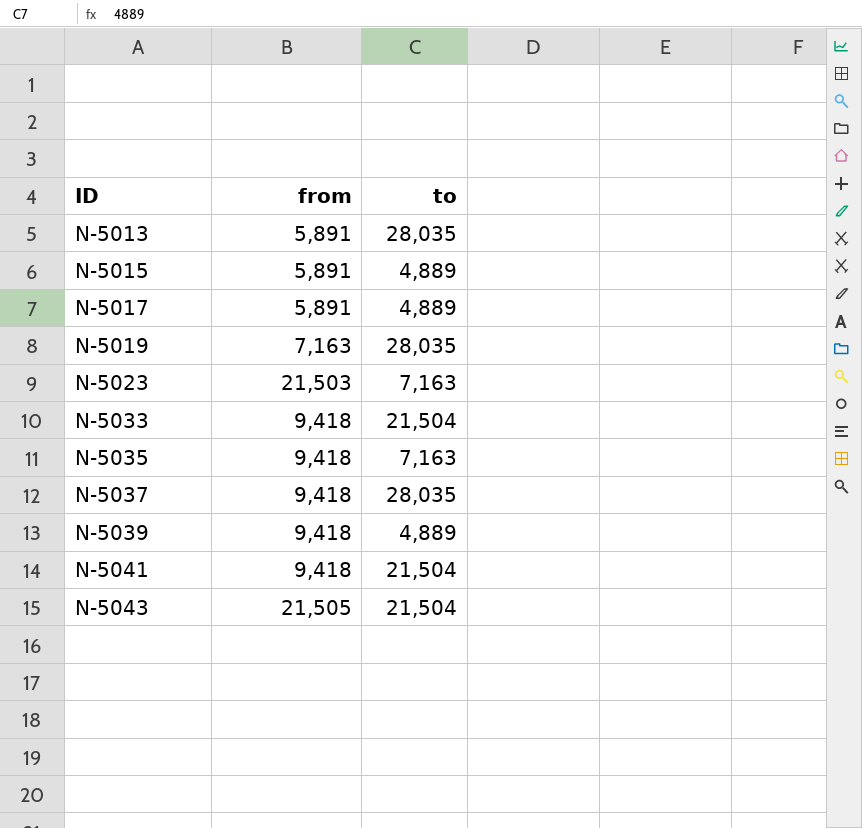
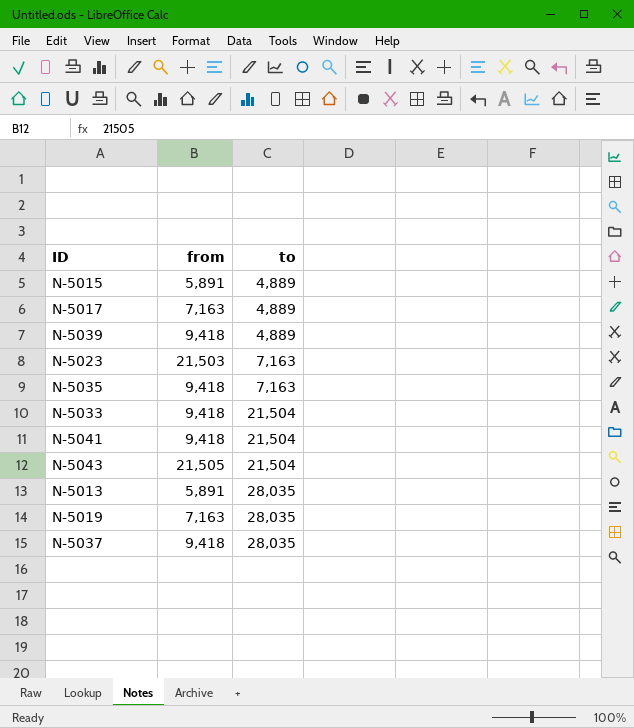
row order: ID ascending -> to ascending
N-5017 | from: 5,891 -> 7,163

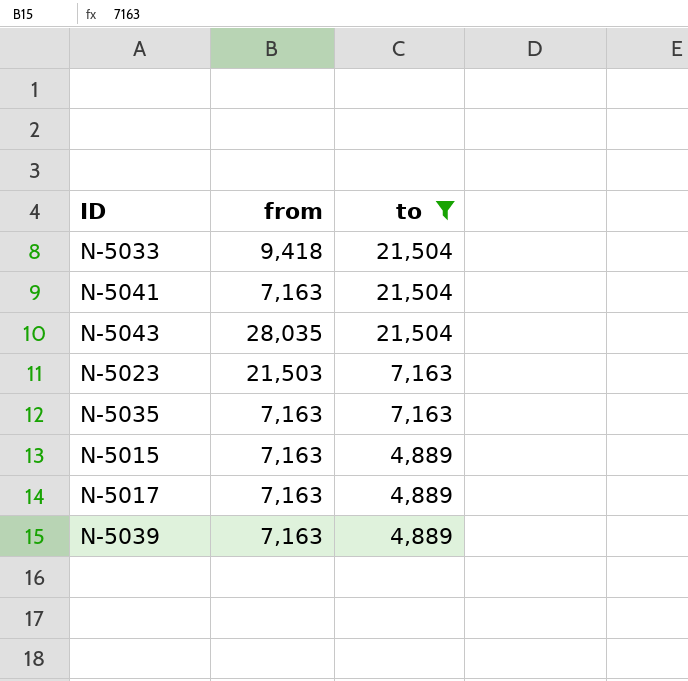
filter: none -> to != 28,035
row order: to ascending -> to descending
N-5041 | from: 9,418 -> 7,163
N-5043 | from: 21,505 -> 28,035
N-5035 | from: 9,418 -> 7,163
N-5015 | from: 5,891 -> 7,163
N-5039 | from: 9,418 -> 7,163

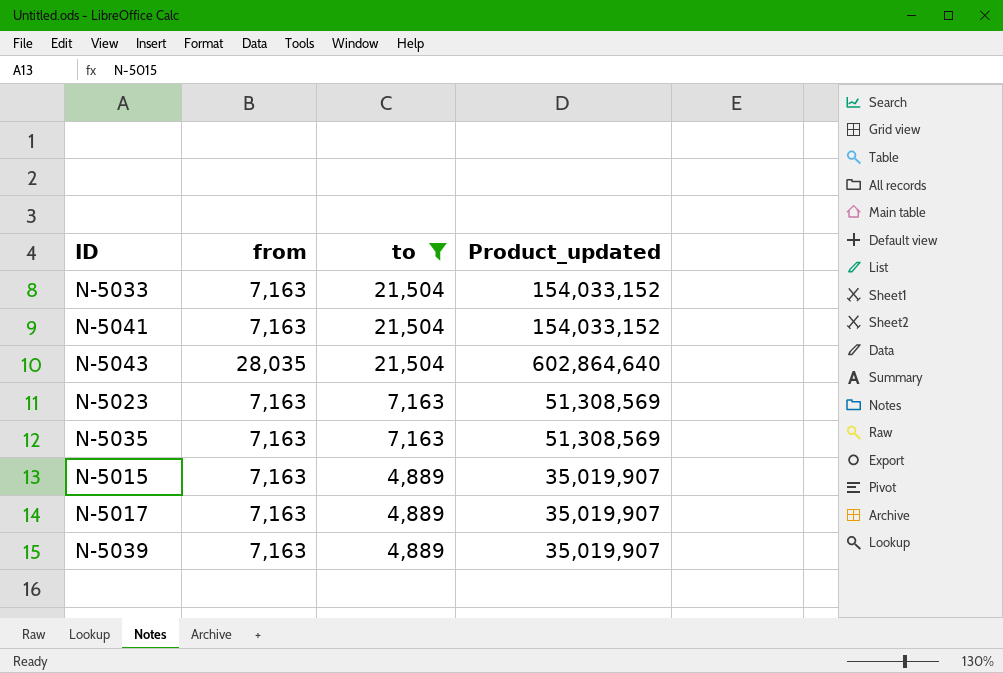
column Product_updated | formula: none -> [from] * [to]
N-5033 | from: 9,418 -> 7,163
N-5023 | from: 21,503 -> 7,163

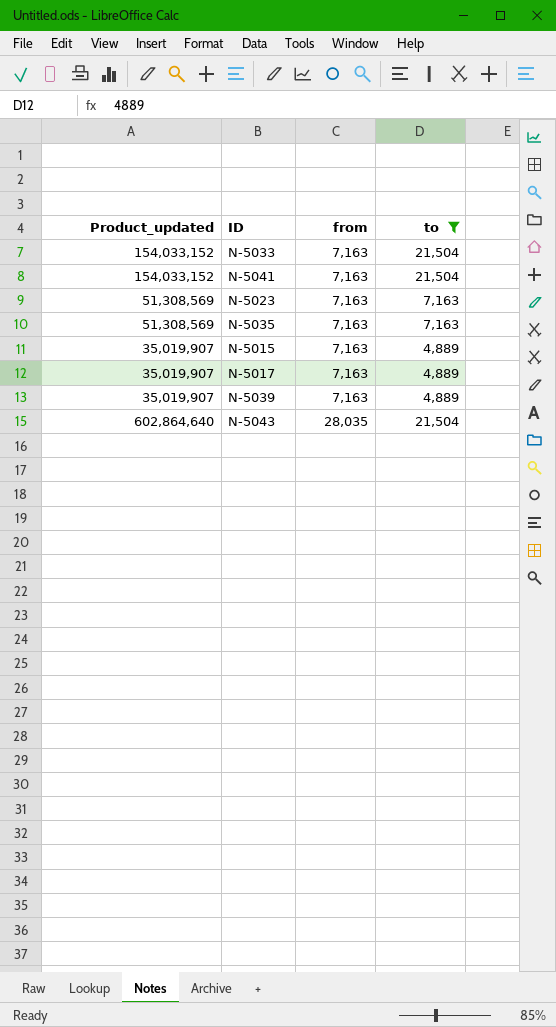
row order: to descending -> from ascending
column Product_updated | position: 4 -> 1

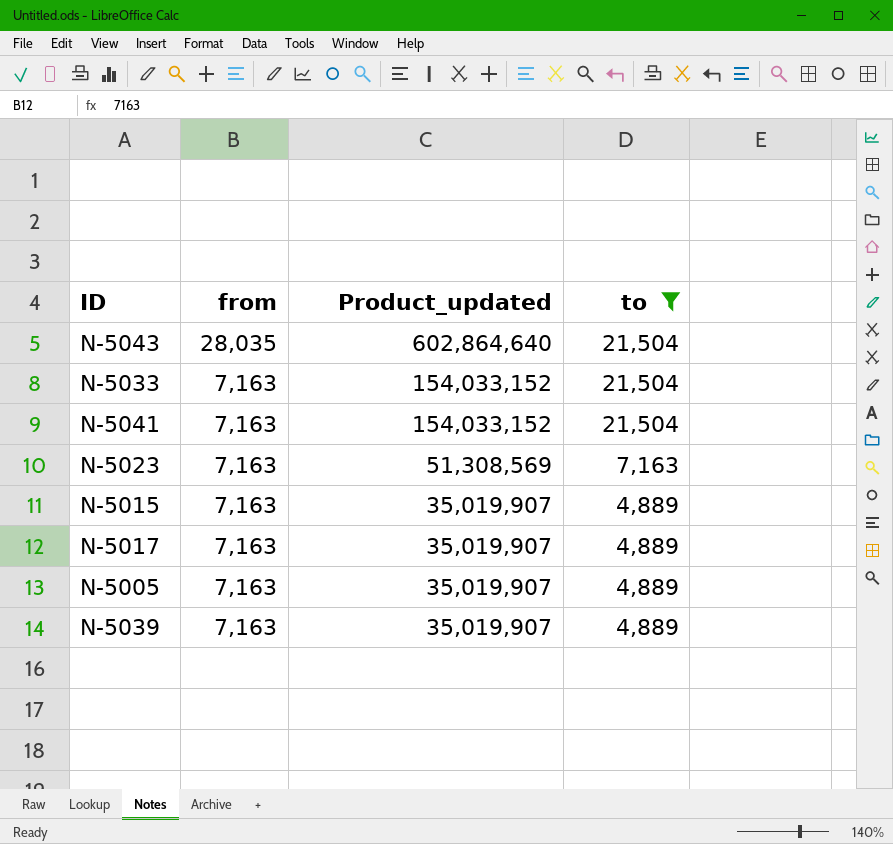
row order: from ascending -> from descending
column Product_updated | position: 1 -> 3
row N-5035: 51,308,569 | 7,163 | 7,163 -> none
row N-5005: none -> 7,163 | 35,019,907 | 4,889

